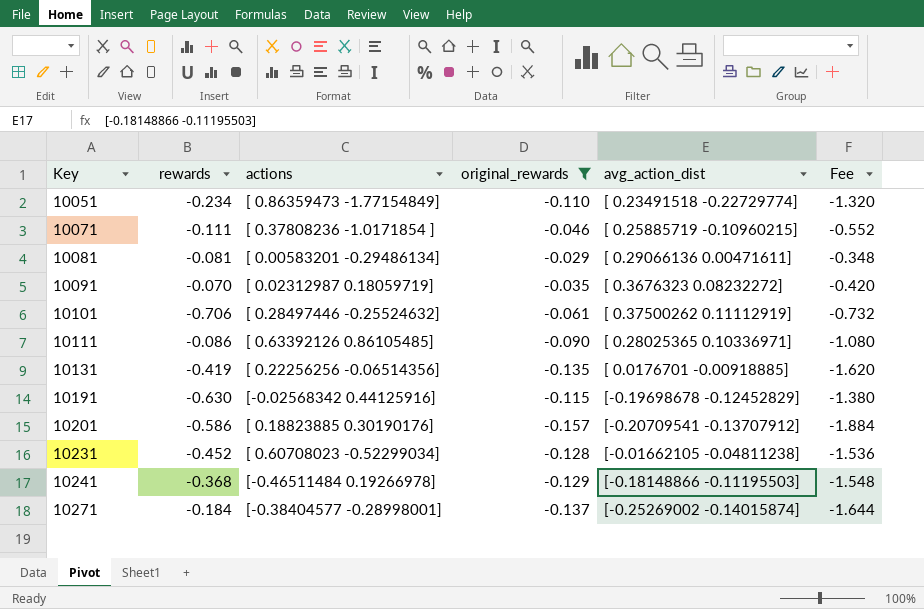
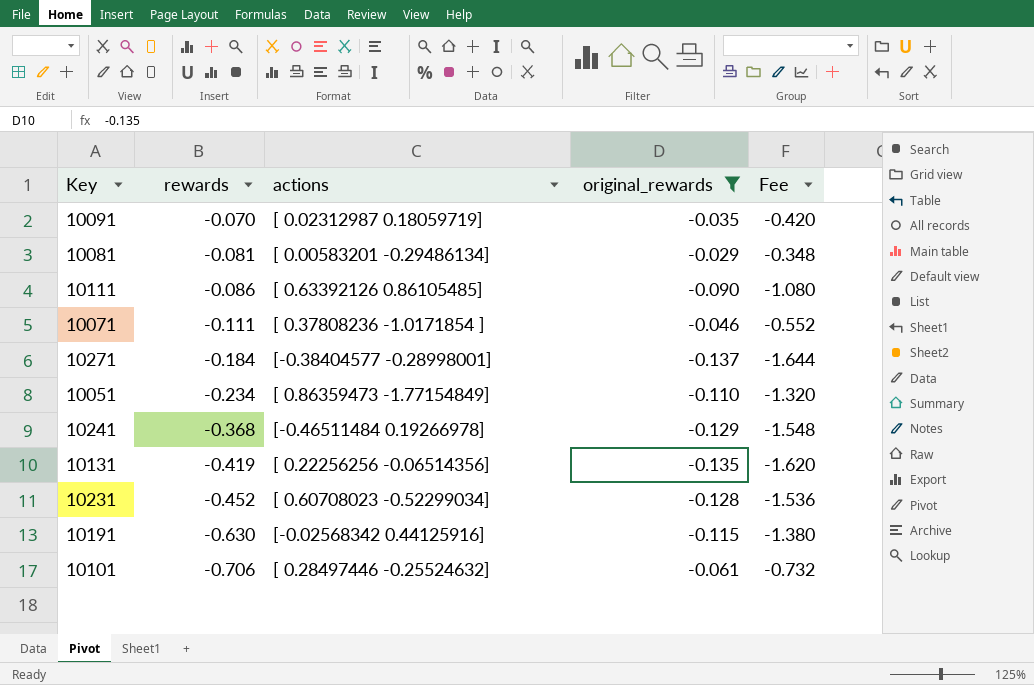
row order: Key ascending -> rewards descending
column avg_action_dist | position: 5 -> none
row 10201: -0.586 | [ 0.18823885 0.30190176] | -0.157 | [-0.20709541 -0.13707912] | -1.884 -> none

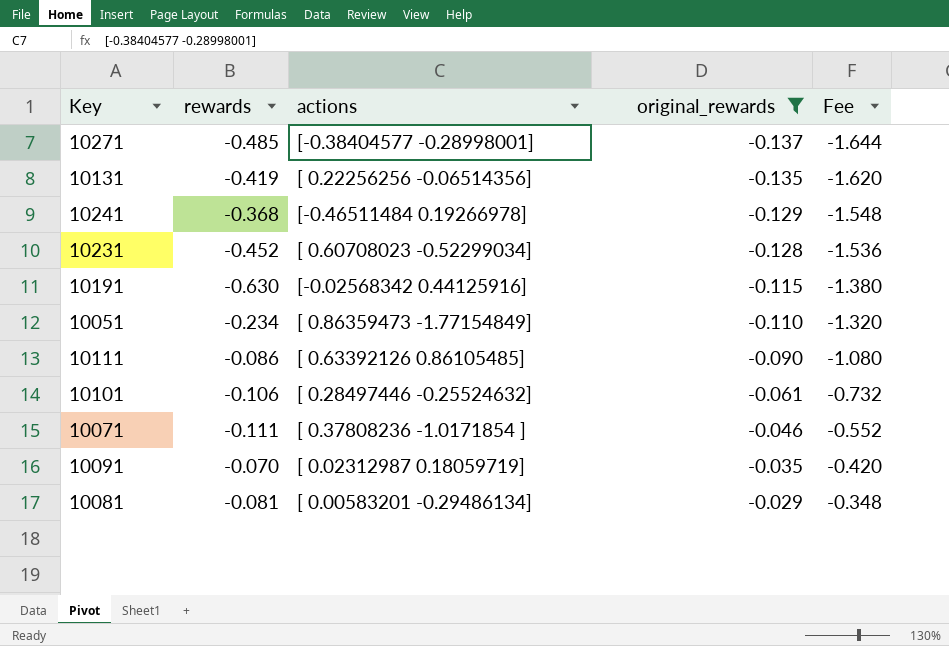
row order: rewards descending -> original_rewards ascending
10271 | rewards: -0.184 -> -0.485
10101 | rewards: -0.706 -> -0.106

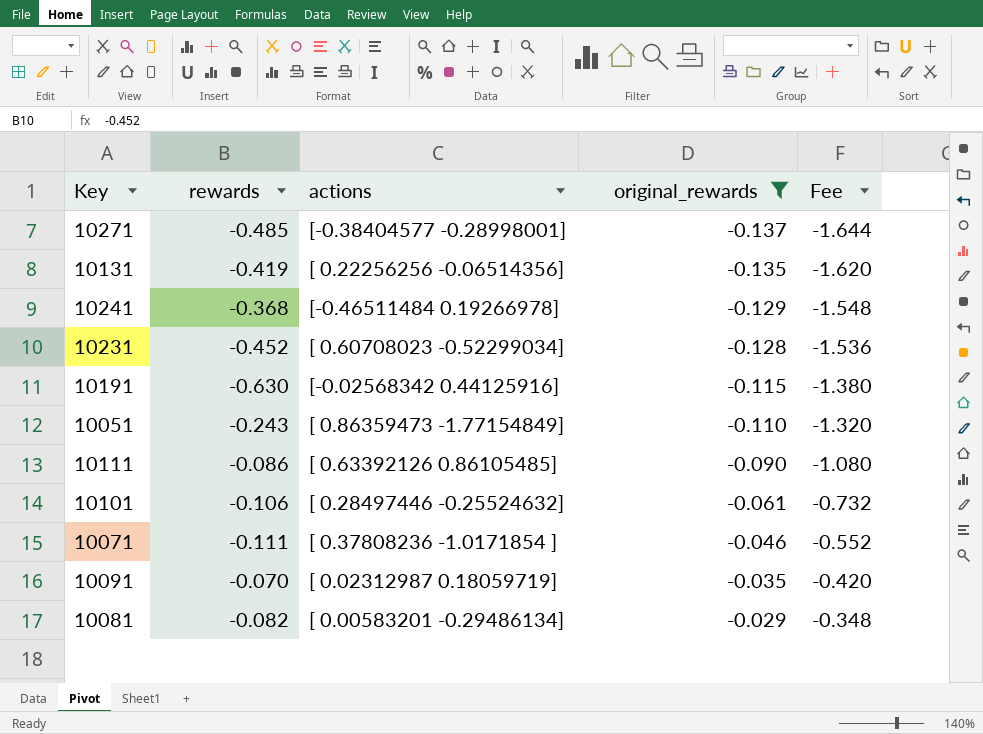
10051 | rewards: -0.234 -> -0.243
10081 | rewards: -0.081 -> -0.082

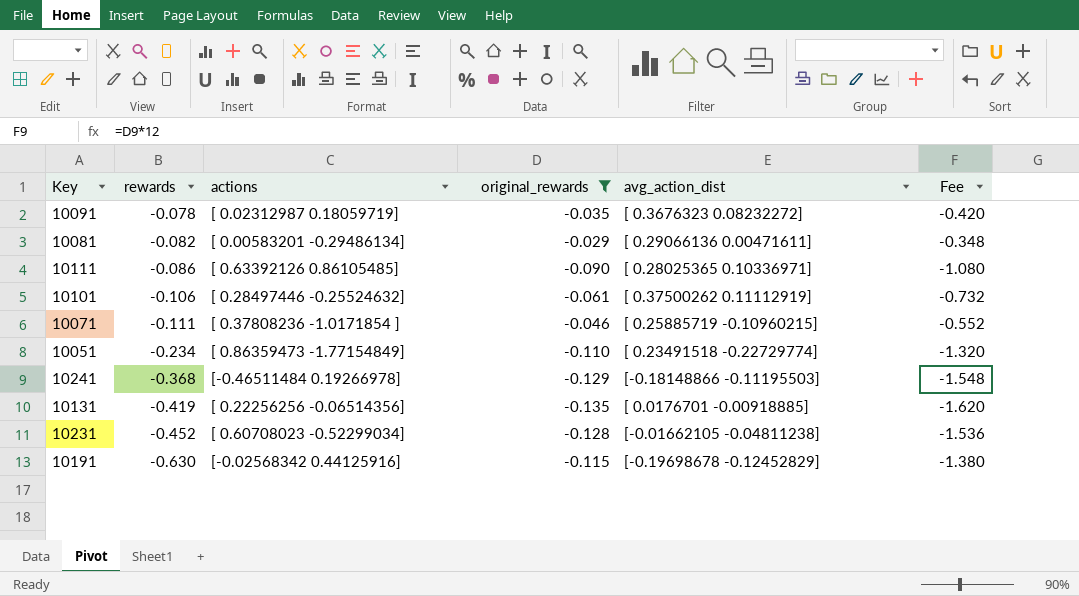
row order: original_rewards ascending -> rewards descending
column avg_action_dist | position: none -> 5
row 10271: -0.485 | [-0.38404577 -0.28998001] | -0.137 | -1.644 -> none
10091 | rewards: -0.070 -> -0.078
10051 | rewards: -0.243 -> -0.234

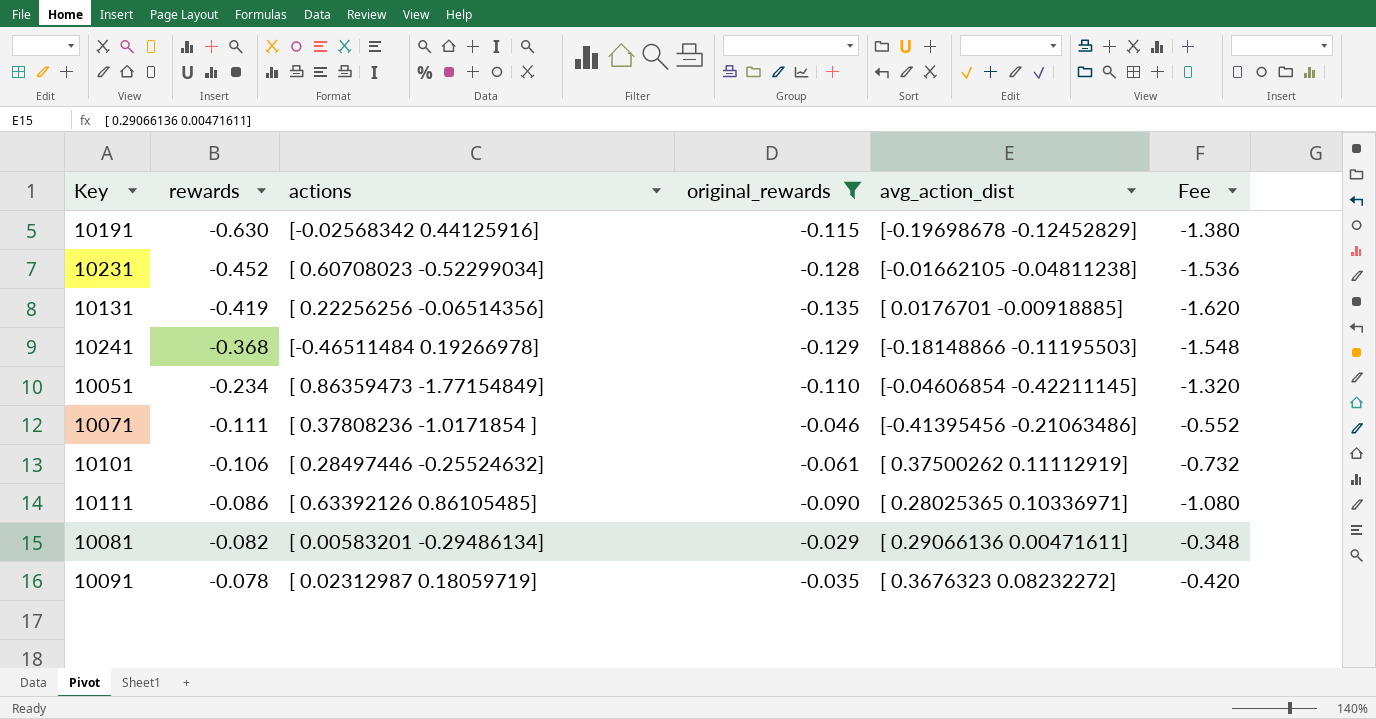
row order: rewards descending -> rewards ascending
10051 | avg_action_dist: [ 0.23491518 -0.22729774] -> [-0.04606854 -0.42211145]
10071 | avg_action_dist: [ 0.25885719 -0.10960215] -> [-0.41395456 -0.21063486]

